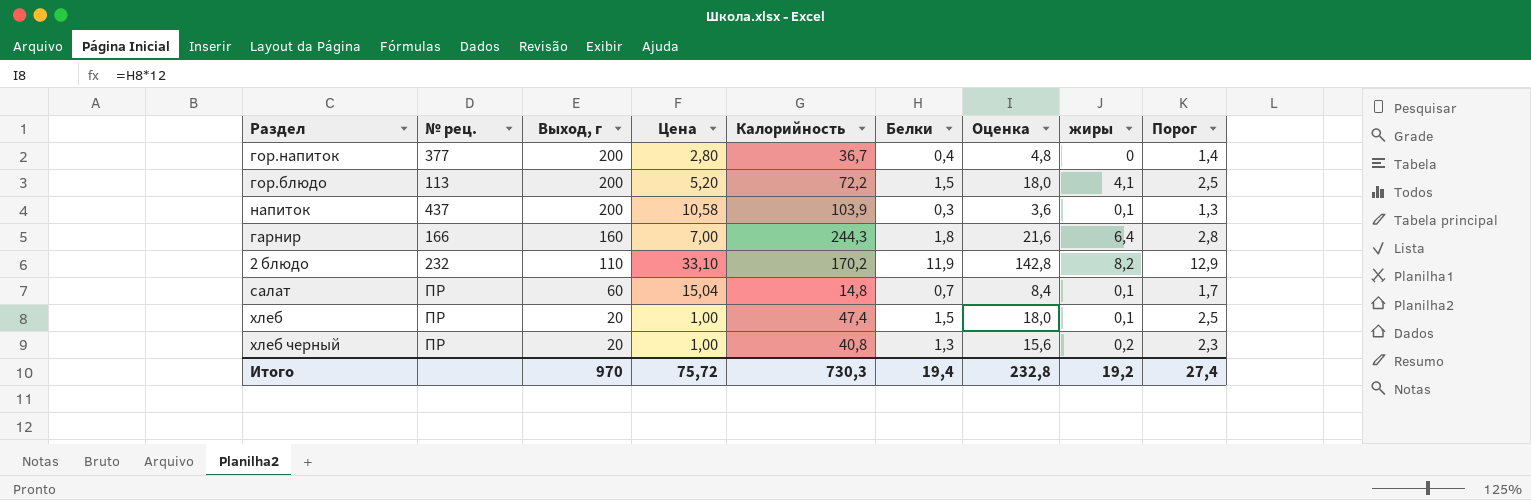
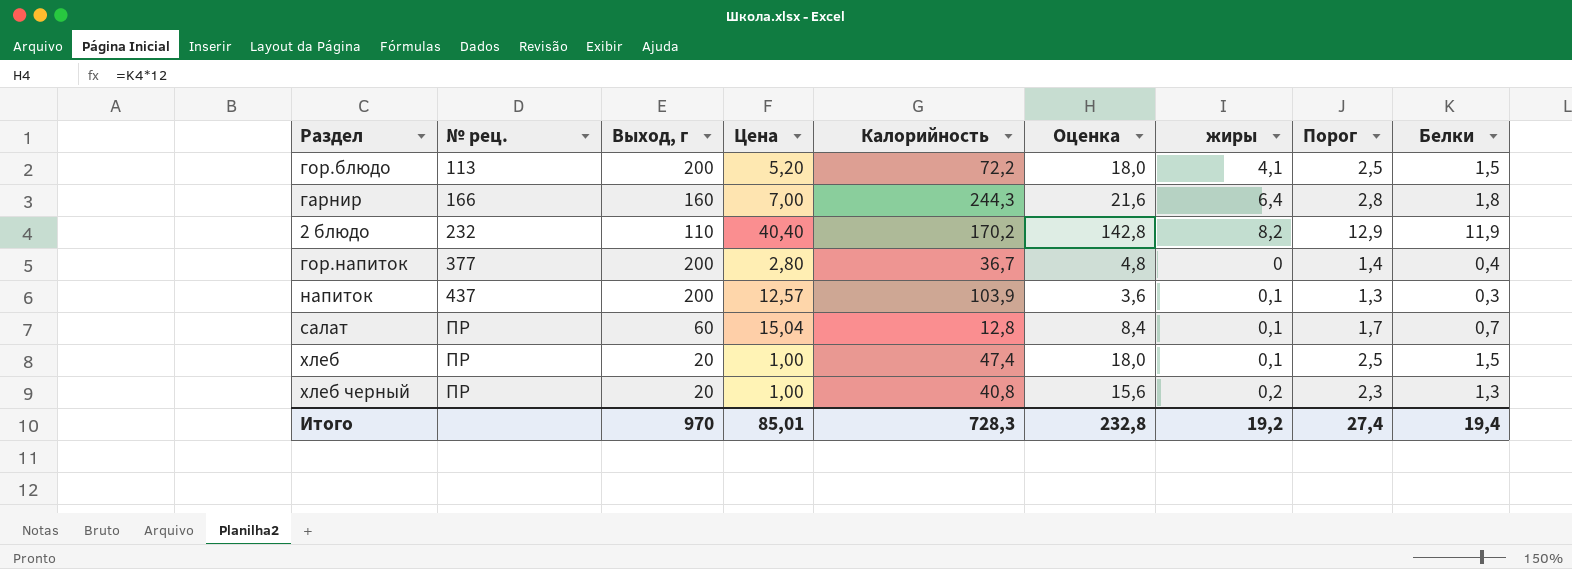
row order: Выход, г descending -> № рец. ascending
column Белки | position: 6 -> 9
2 блюдо | Цена: 33,10 -> 40,40
напиток | Цена: 10,58 -> 12,57
салат | Калорийность: 14,8 -> 12,8
Итого | Цена: 75,72 -> 85,01
Итого | Калорийность: 730,3 -> 728,3

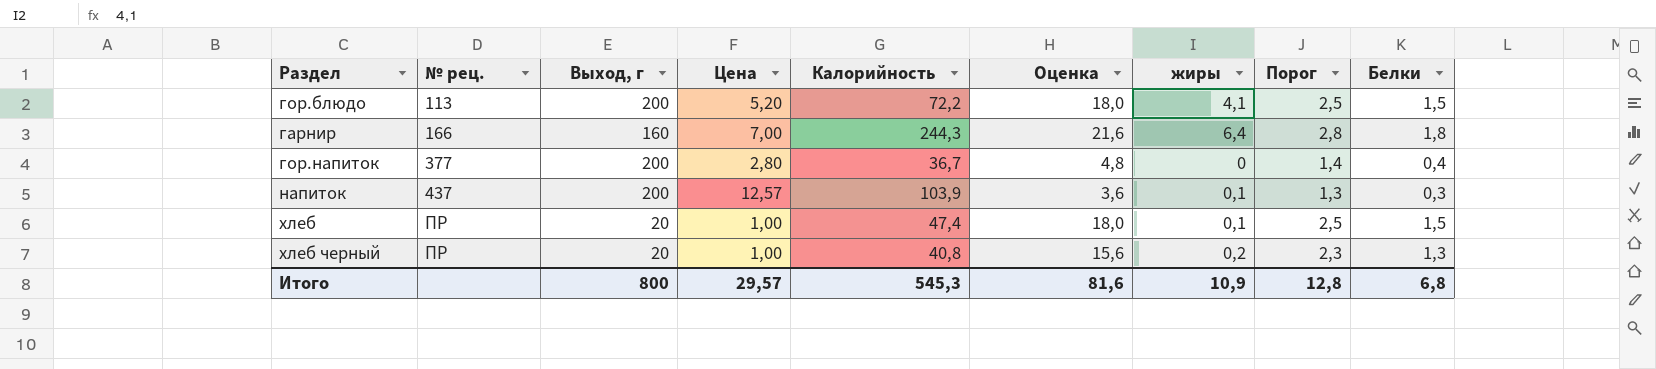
row 2 блюдо: 232 | 110 | 40,40 | 170,2 | 142,8 | 8,2 | 12,9 | 11,9 -> none
row салат: ПР | 60 | 15,04 | 12,8 | 8,4 | 0,1 | 1,7 | 0,7 -> none
Итого | Выход, г: 970 -> 800
Итого | Цена: 85,01 -> 29,57
Итого | Калорийность: 728,3 -> 545,3
Итого | Оценка: 232,8 -> 81,6
Итого | жиры: 19,2 -> 10,9
Итого | Порог: 27,4 -> 12,8
Итого | Белки: 19,4 -> 6,8

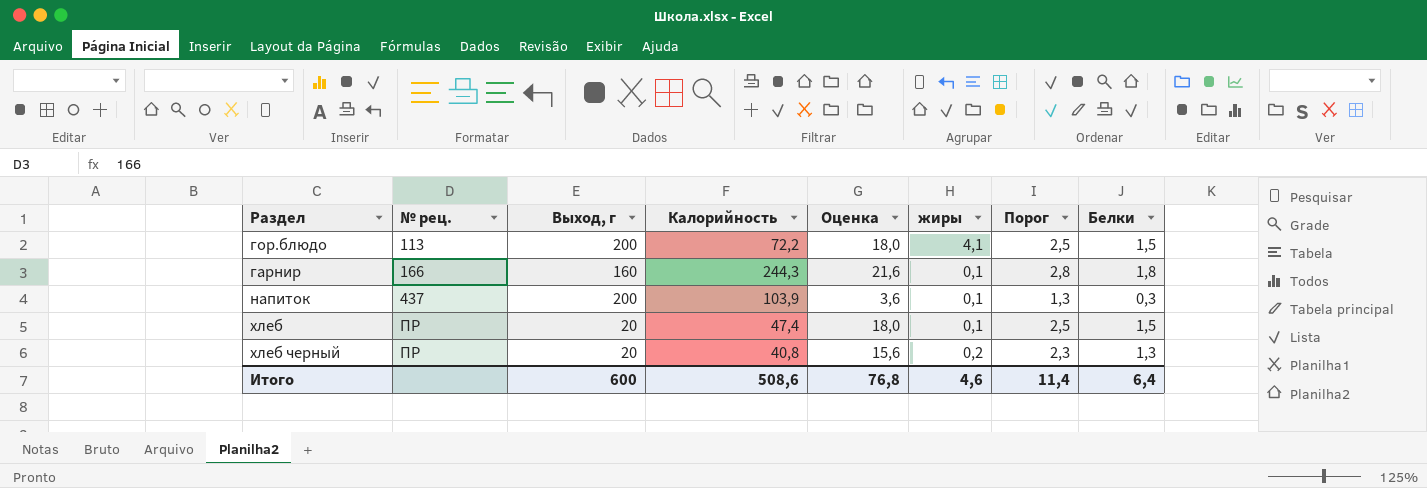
column Цена | position: 4 -> none
row гор.напиток: 377 | 200 | 2,80 | 36,7 | 4,8 | 0 | 1,4 | 0,4 -> none
гарнир | жиры: 6,4 -> 0,1
Итого | Выход, г: 800 -> 600
Итого | Калорийность: 545,3 -> 508,6
Итого | Оценка: 81,6 -> 76,8
Итого | жиры: 10,9 -> 4,6
Итого | Порог: 12,8 -> 11,4
Итого | Белки: 6,8 -> 6,4

